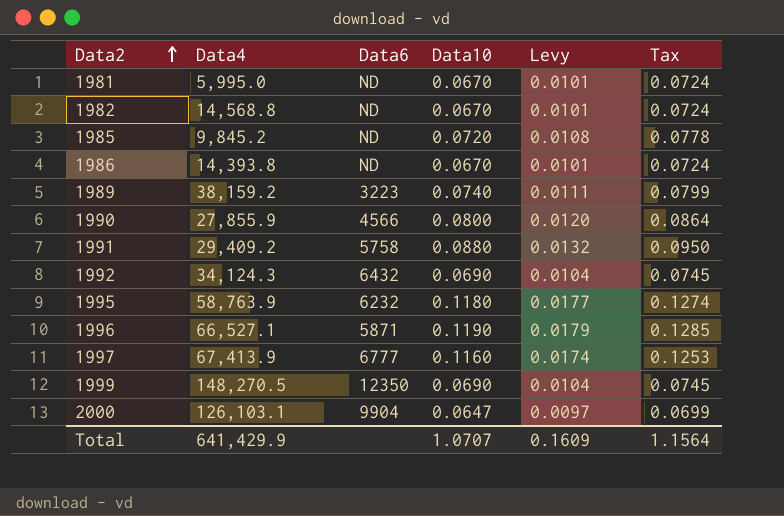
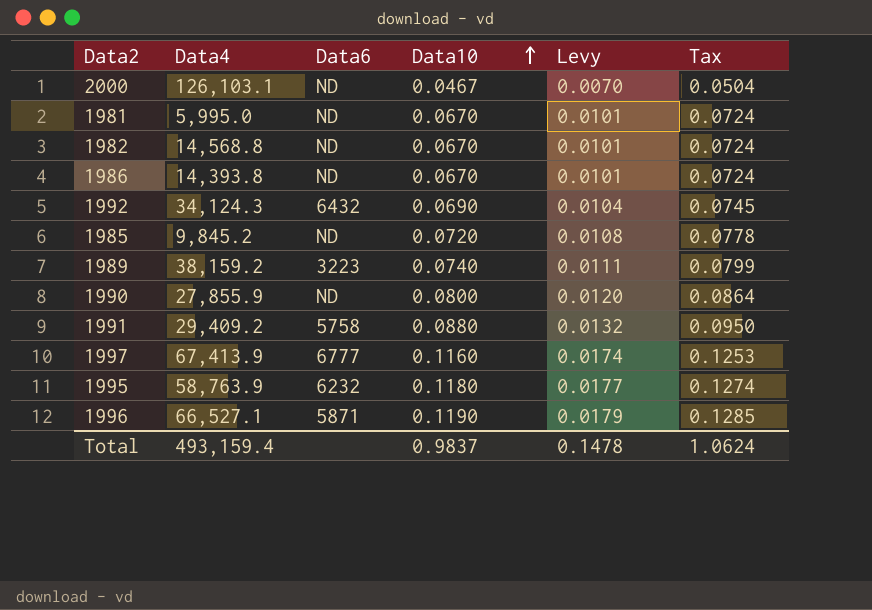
row order: Data2 ascending -> Data10 ascending
row 1999: 148,270.5 | 12350 | 0.0690 | 0.0104 | 0.0745 -> none
2000 | Data6: 9904 -> ND
2000 | Data10: 0.0647 -> 0.0467
2000 | Levy: 0.0097 -> 0.0070
2000 | Tax: 0.0699 -> 0.0504
1990 | Data6: 4566 -> ND
Total | Data4: 641,429.9 -> 493,159.4
Total | Data10: 1.0707 -> 0.9837
Total | Levy: 0.1609 -> 0.1478
Total | Tax: 1.1564 -> 1.0624

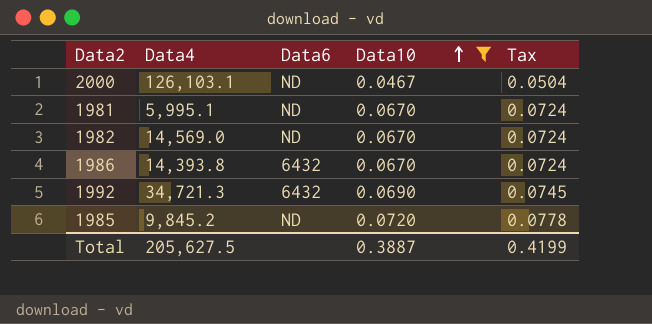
filter: none -> Data10 <= 0.0720
column Levy | formula: [Data10] * 0.15 -> none
1981 | Data4: 5,995.0 -> 5,995.1
1982 | Data4: 14,568.8 -> 14,569.0
1986 | Data6: ND -> 6432
1992 | Data4: 34,124.3 -> 34,721.3
Total | Data4: 493,159.4 -> 205,627.5
Total | Data10: 0.9837 -> 0.3887
Total | Tax: 1.0624 -> 0.4199

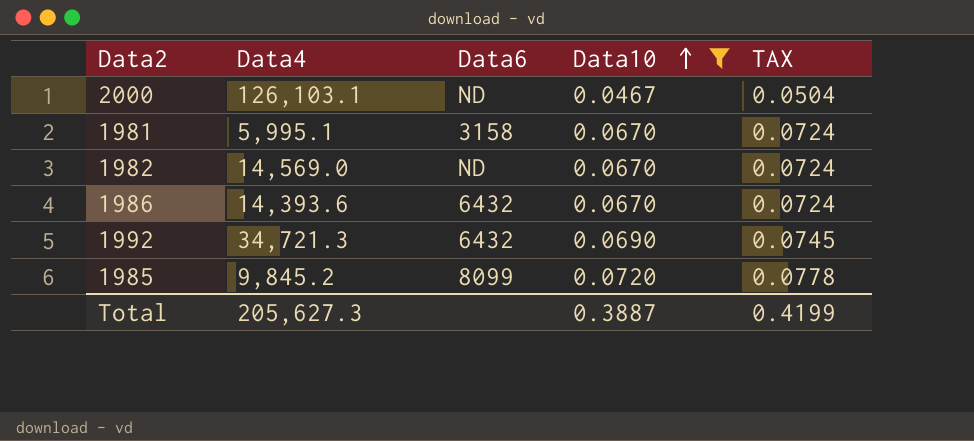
column name: Tax -> TAX
1981 | Data6: ND -> 3158
1986 | Data4: 14,393.8 -> 14,393.6
1985 | Data6: ND -> 8099
Total | Data4: 205,627.5 -> 205,627.3

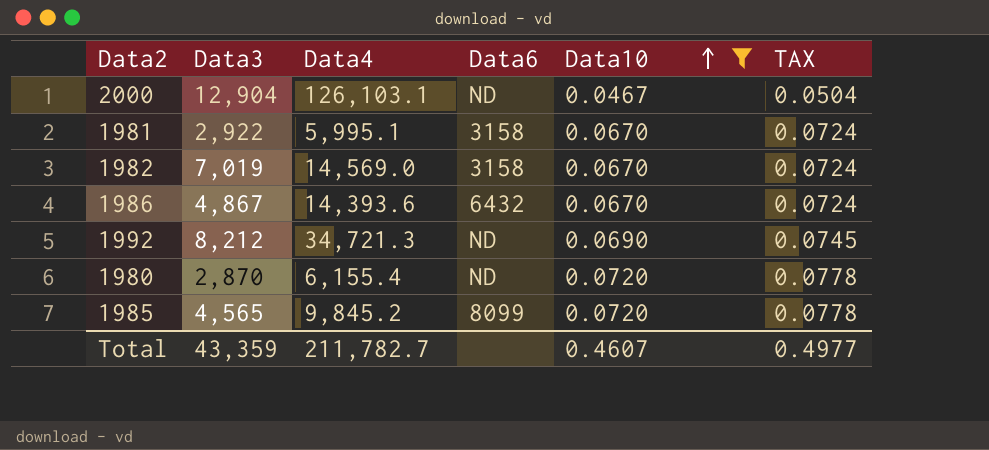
column Data3 | position: none -> 2
1982 | Data6: ND -> 3158
1992 | Data6: 6432 -> ND
row 1980: none -> 2,870 | 6,155.4 | ND | 0.0720 | 0.0778
Total | Data4: 205,627.3 -> 211,782.7
Total | Data10: 0.3887 -> 0.4607
Total | TAX: 0.4199 -> 0.4977

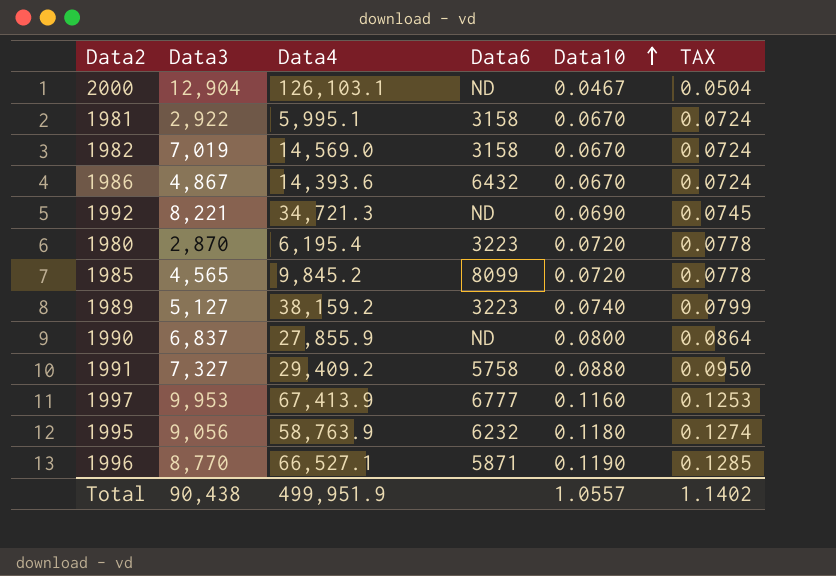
filter: Data10 <= 0.0720 -> none
1992 | Data3: 8,212 -> 8,221
1980 | Data4: 6,155.4 -> 6,195.4
1980 | Data6: ND -> 3223
Total | Data3: 43,359 -> 90,438
Total | Data4: 211,782.7 -> 499,951.9
Total | Data10: 0.4607 -> 1.0557
Total | TAX: 0.4977 -> 1.1402

